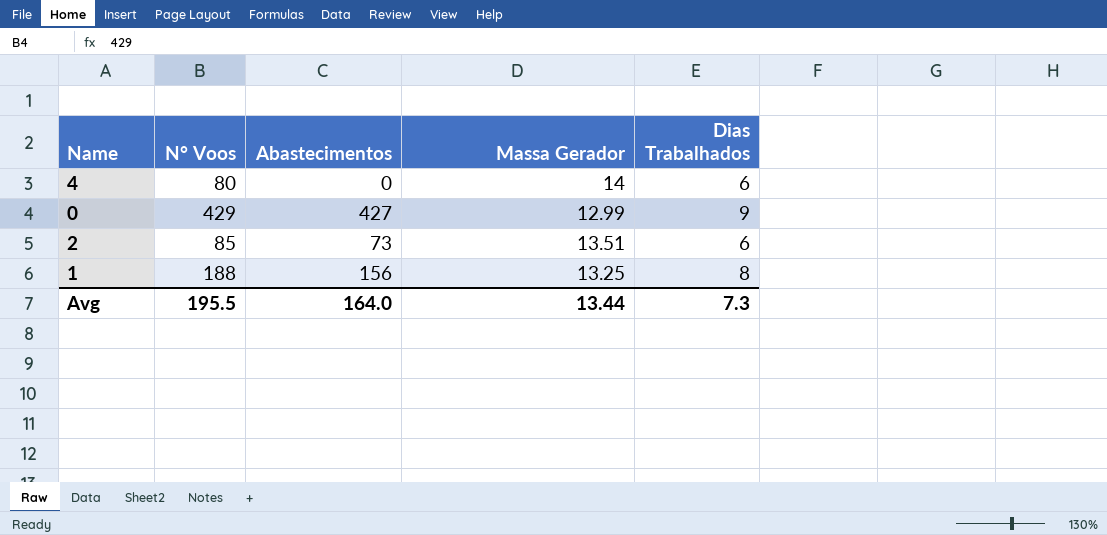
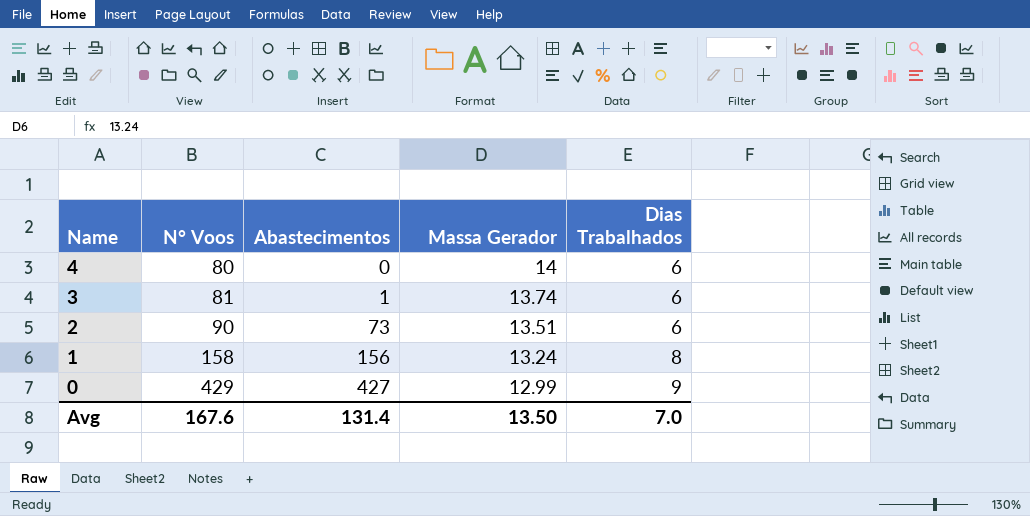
row order: none -> Name descending
row 3: none -> 81 | 1 | 13.74 | 6
2 | N° Voos: 85 -> 90
1 | N° Voos: 188 -> 158
1 | Massa Gerador: 13.25 -> 13.24
Avg | N° Voos: 195.5 -> 167.6
Avg | Abastecimentos: 164.0 -> 131.4
Avg | Massa Gerador: 13.44 -> 13.50
Avg | Dias Trabalhados: 7.3 -> 7.0

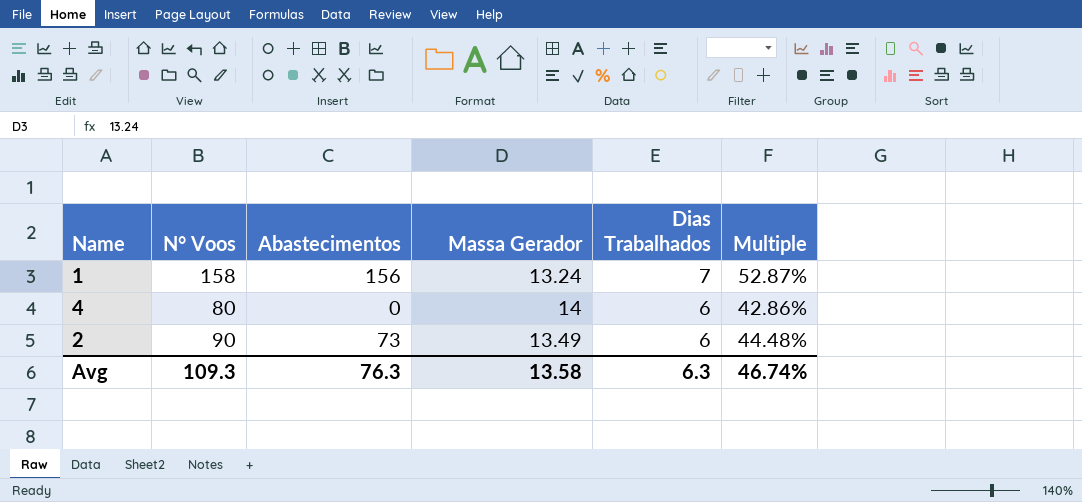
row order: Name descending -> Dias Trabalhados descending
column Multiple | formula: none -> [Dias Trabalhados] / [Massa Gerador]
row 3: 81 | 1 | 13.74 | 6 -> none
row 0: 429 | 427 | 12.99 | 9 -> none
1 | Dias Trabalhados: 8 -> 7
2 | Massa Gerador: 13.51 -> 13.49
Avg | N° Voos: 167.6 -> 109.3
Avg | Abastecimentos: 131.4 -> 76.3
Avg | Massa Gerador: 13.50 -> 13.58
Avg | Dias Trabalhados: 7.0 -> 6.3

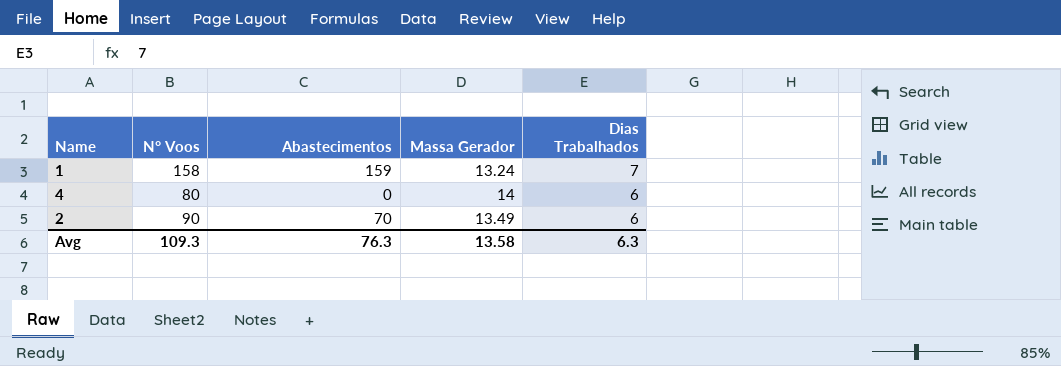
column Multiple | formula: [Dias Trabalhados] / [Massa Gerador] -> none
1 | Abastecimentos: 156 -> 159
2 | Abastecimentos: 73 -> 70

